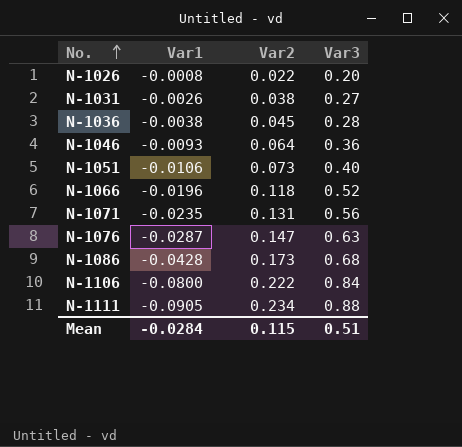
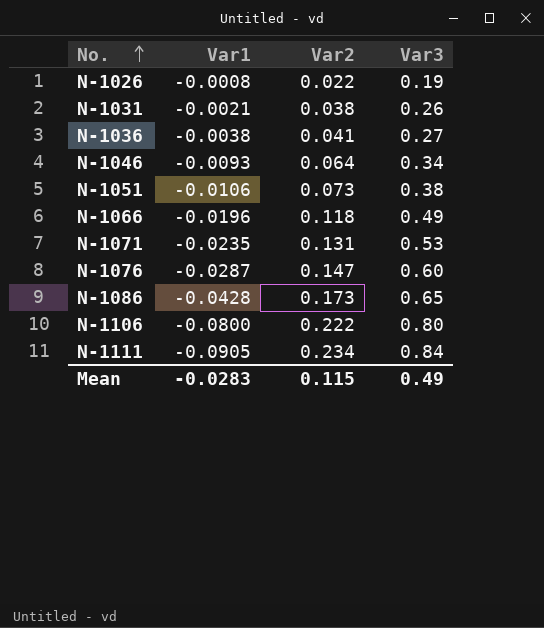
N-1026 | Var3: 0.20 -> 0.19
N-1031 | Var1: -0.0026 -> -0.0021
N-1031 | Var3: 0.27 -> 0.26
N-1036 | Var2: 0.045 -> 0.041
N-1036 | Var3: 0.28 -> 0.27
N-1046 | Var3: 0.36 -> 0.34
N-1051 | Var3: 0.40 -> 0.38
N-1066 | Var3: 0.52 -> 0.49
N-1071 | Var3: 0.56 -> 0.53
N-1076 | Var3: 0.63 -> 0.60
N-1086 | Var3: 0.68 -> 0.65
N-1106 | Var3: 0.84 -> 0.80
N-1111 | Var3: 0.88 -> 0.84
Mean | Var1: -0.0284 -> -0.0283
Mean | Var3: 0.51 -> 0.49

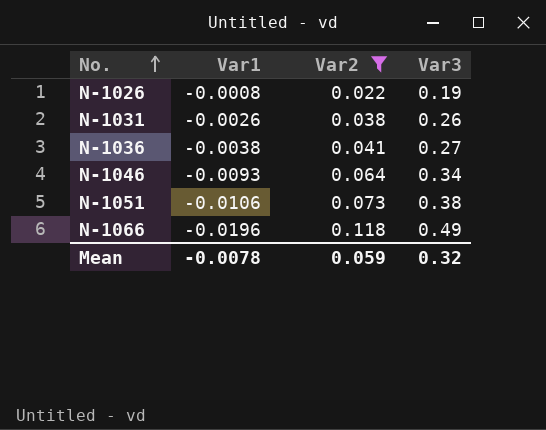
filter: none -> Var2 <= 0.118
N-1031 | Var1: -0.0021 -> -0.0026
Mean | Var1: -0.0283 -> -0.0078
Mean | Var2: 0.115 -> 0.059
Mean | Var3: 0.49 -> 0.32

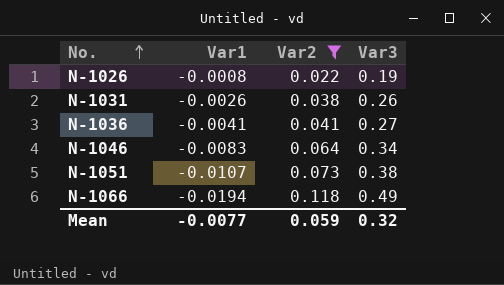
N-1036 | Var1: -0.0038 -> -0.0041
N-1046 | Var1: -0.0093 -> -0.0083
N-1051 | Var1: -0.0106 -> -0.0107
N-1066 | Var1: -0.0196 -> -0.0194
Mean | Var1: -0.0078 -> -0.0077

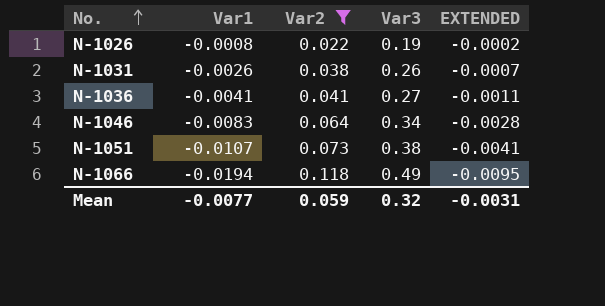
column EXTENDED | formula: none -> [Var1] * [Var3]

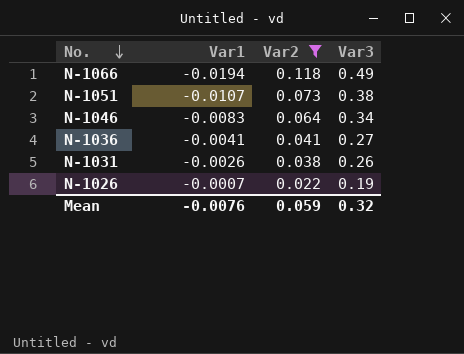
row order: No. ascending -> No. descending
column EXTENDED | formula: [Var1] * [Var3] -> none
N-1026 | Var1: -0.0008 -> -0.0007
Mean | Var1: -0.0077 -> -0.0076

